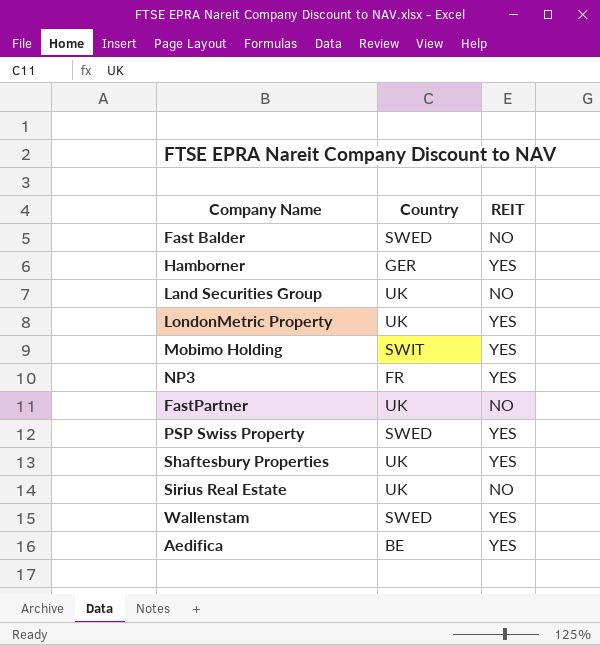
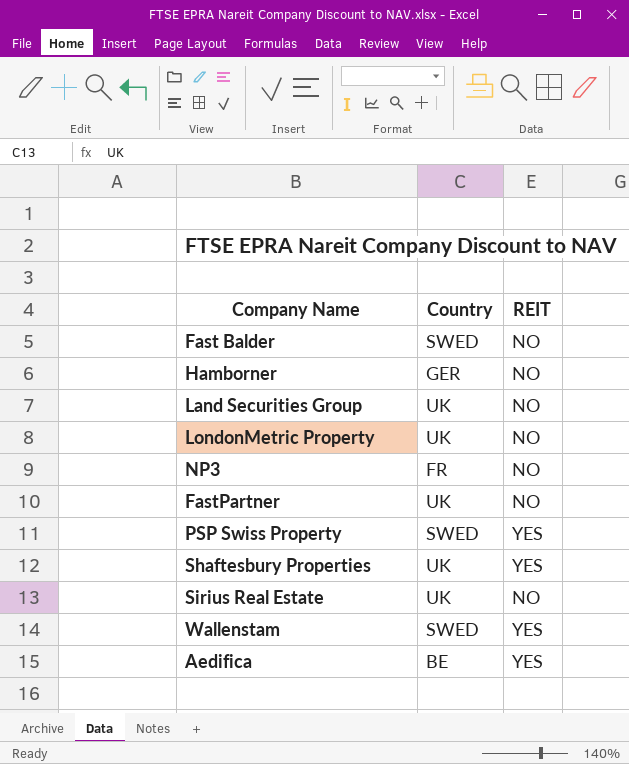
row Mobimo Holding: SWIT | YES -> none
Hamborner | REIT: YES -> NO
LondonMetric Property | REIT: YES -> NO
NP3 | REIT: YES -> NO

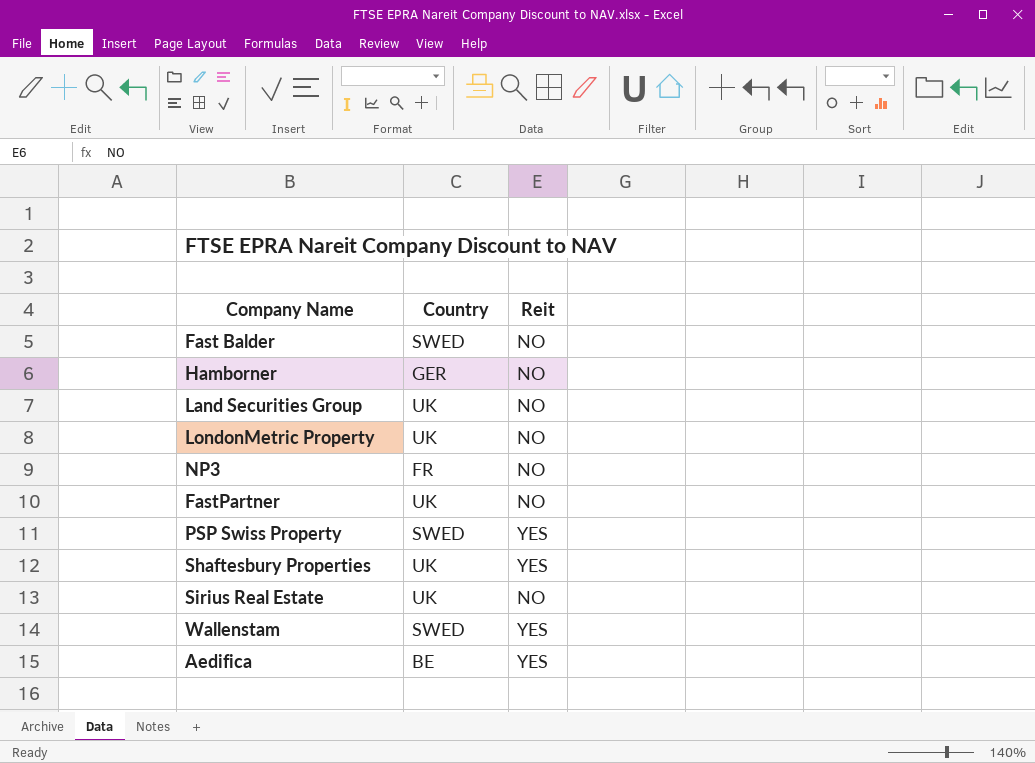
column name: REIT -> Reit

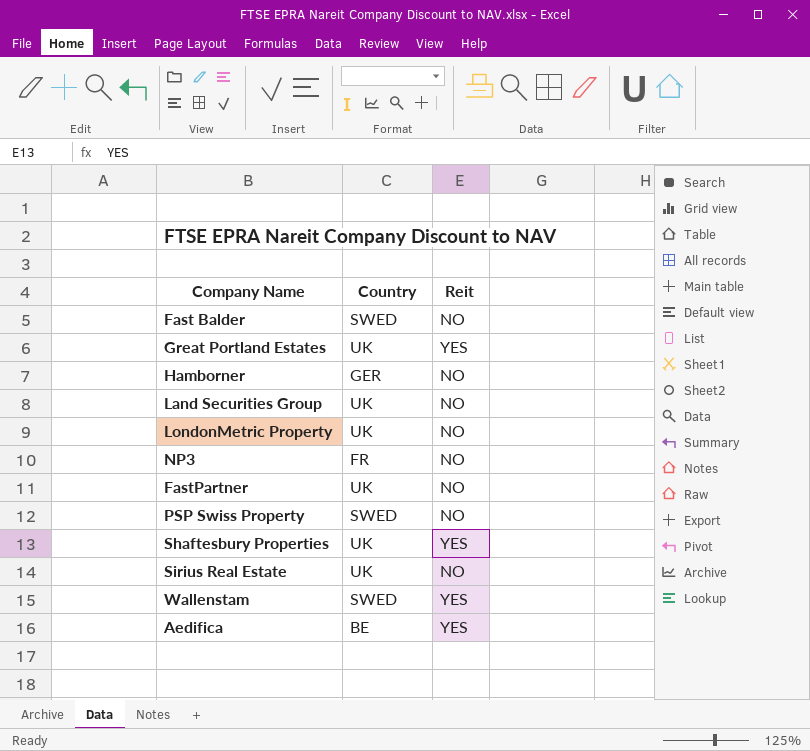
row Great Portland Estates: none -> UK | YES
PSP Swiss Property | Reit: YES -> NO

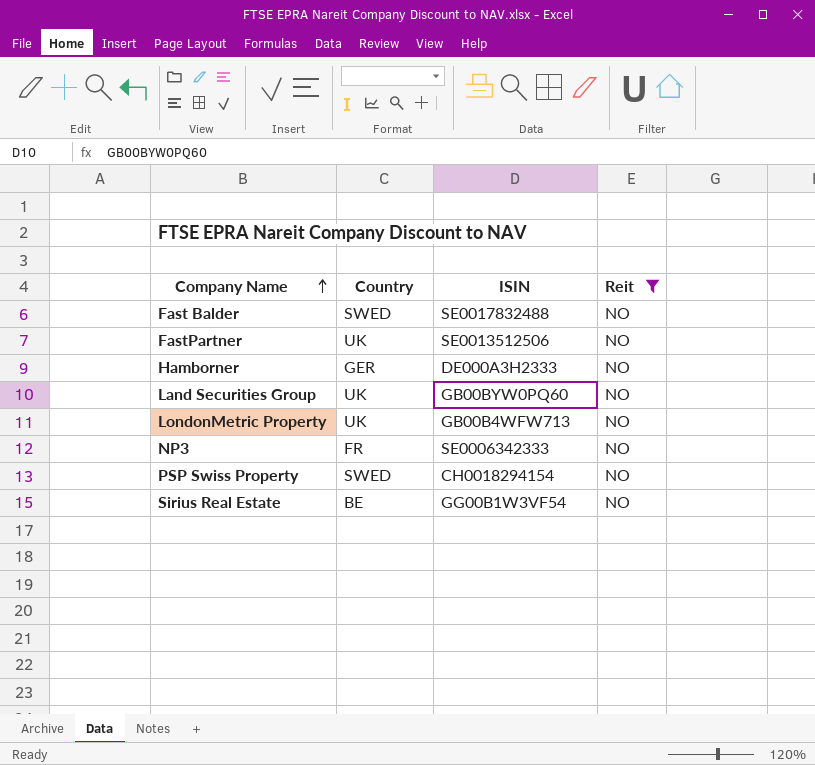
filter: none -> Reit = NO
row order: none -> Company Name ascending
column ISIN | position: none -> 3
Sirius Real Estate | Country: UK -> BE

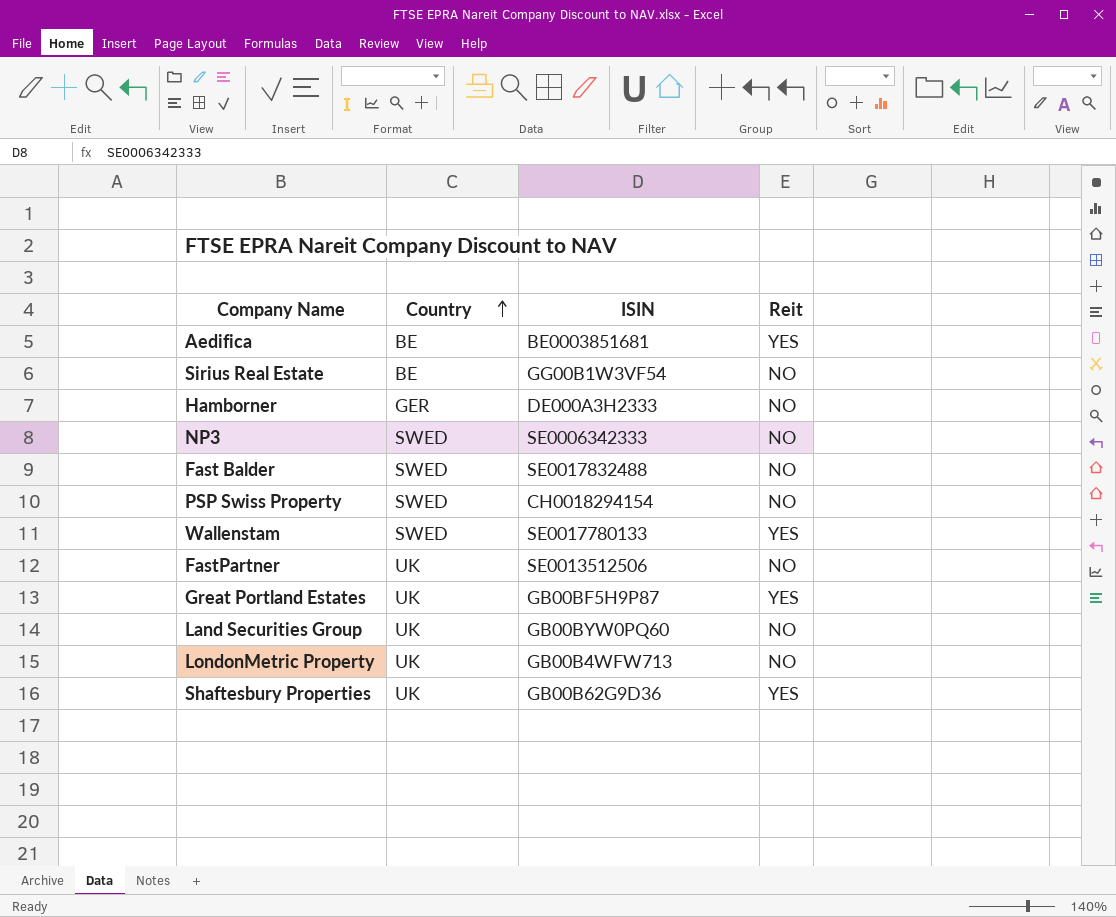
filter: Reit = NO -> none
row order: Company Name ascending -> Country ascending
NP3 | Country: FR -> SWED

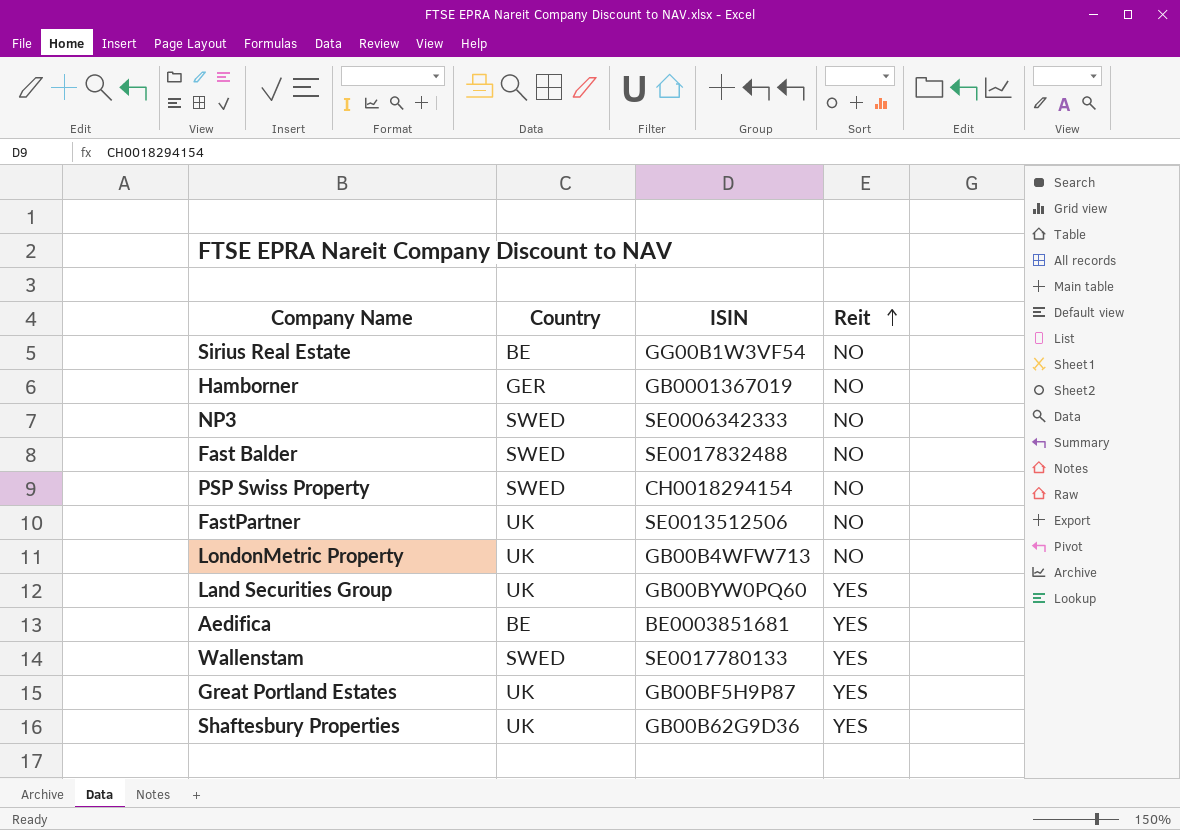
row order: Country ascending -> Reit ascending
Hamborner | ISIN: DE000A3H2333 -> GB0001367019
Land Securities Group | Reit: NO -> YES

